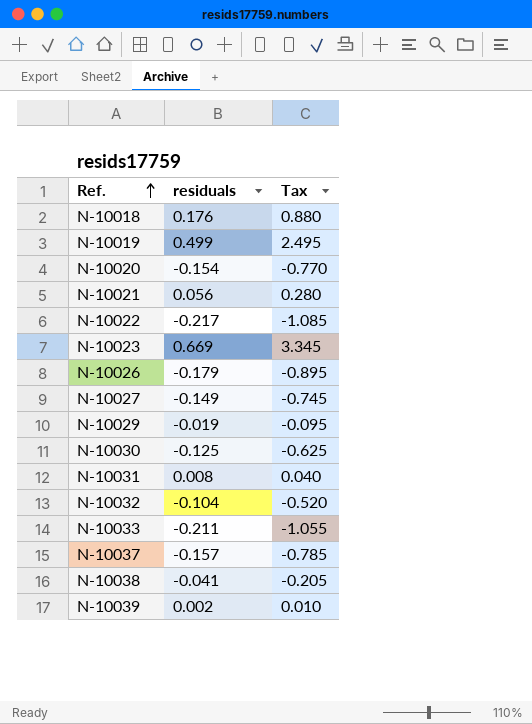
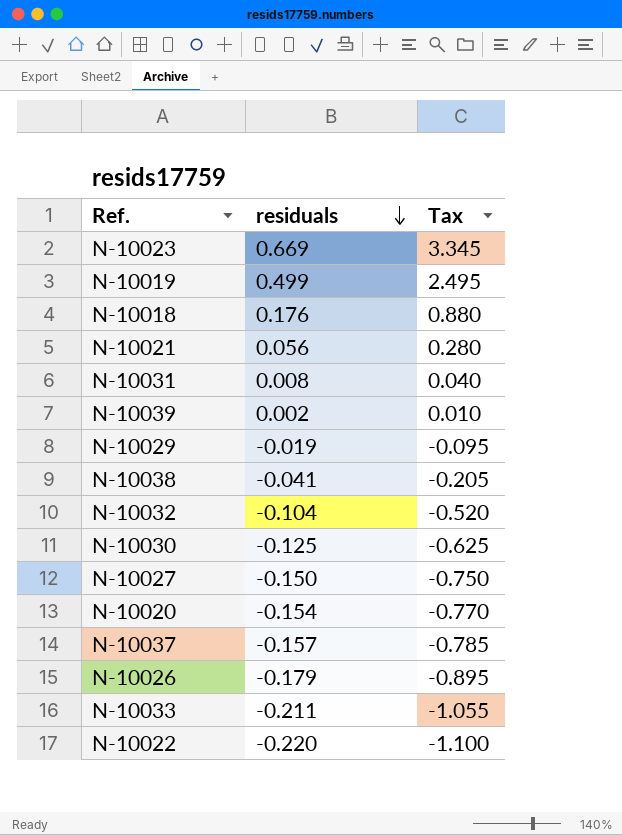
row order: Ref. ascending -> residuals descending
N-10027 | residuals: -0.149 -> -0.150
N-10027 | Tax: -0.745 -> -0.750
N-10022 | residuals: -0.217 -> -0.220
N-10022 | Tax: -1.085 -> -1.100

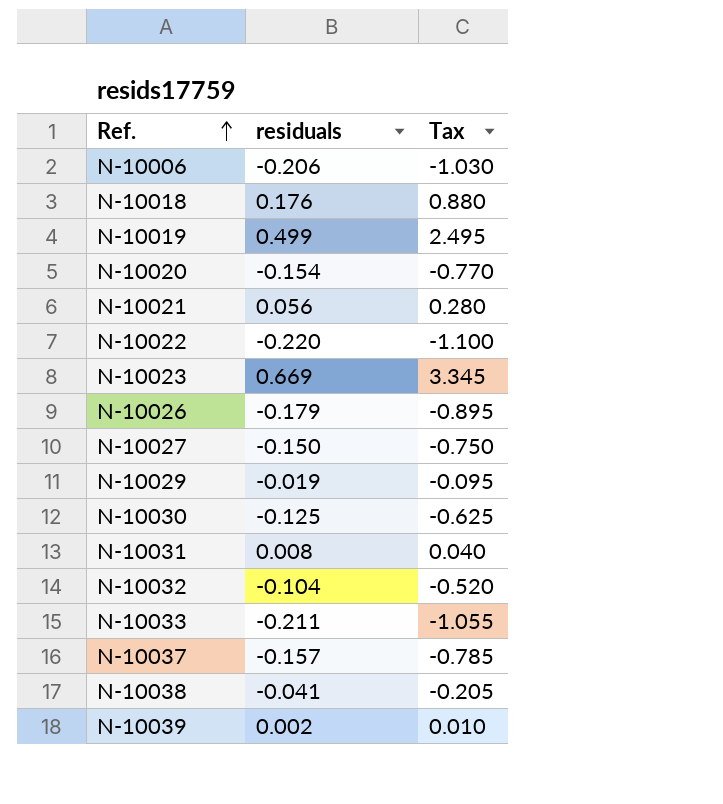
row order: residuals descending -> Ref. ascending
row N-10006: none -> -0.206 | -1.030

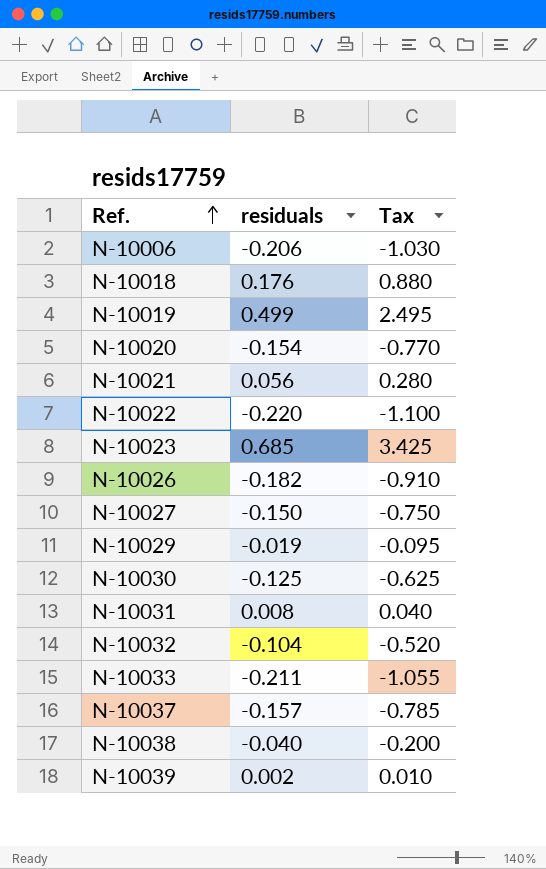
N-10023 | residuals: 0.669 -> 0.685
N-10023 | Tax: 3.345 -> 3.425
N-10026 | residuals: -0.179 -> -0.182
N-10026 | Tax: -0.895 -> -0.910
N-10038 | residuals: -0.041 -> -0.040
N-10038 | Tax: -0.205 -> -0.200

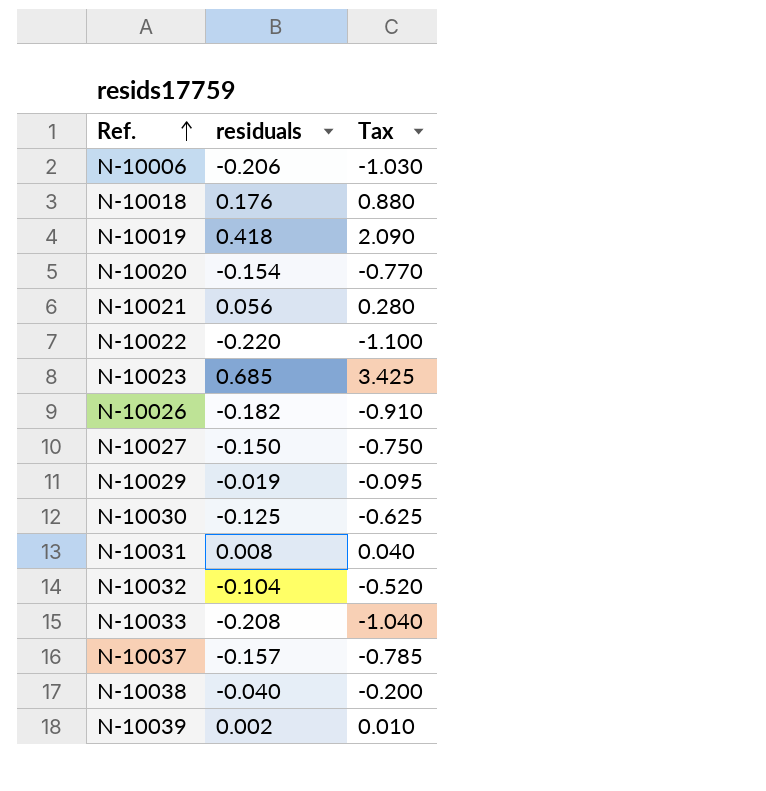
N-10019 | residuals: 0.499 -> 0.418
N-10019 | Tax: 2.495 -> 2.090
N-10033 | residuals: -0.211 -> -0.208
N-10033 | Tax: -1.055 -> -1.040

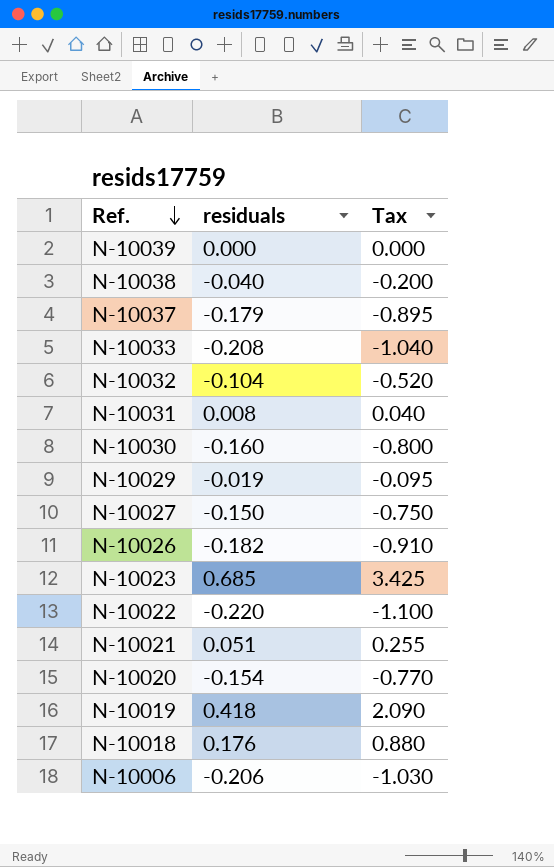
row order: Ref. ascending -> Ref. descending
N-10039 | residuals: 0.002 -> 0.000
N-10039 | Tax: 0.010 -> 0.000
N-10037 | residuals: -0.157 -> -0.179
N-10037 | Tax: -0.785 -> -0.895
N-10030 | residuals: -0.125 -> -0.160
N-10030 | Tax: -0.625 -> -0.800
N-10021 | residuals: 0.056 -> 0.051
N-10021 | Tax: 0.280 -> 0.255

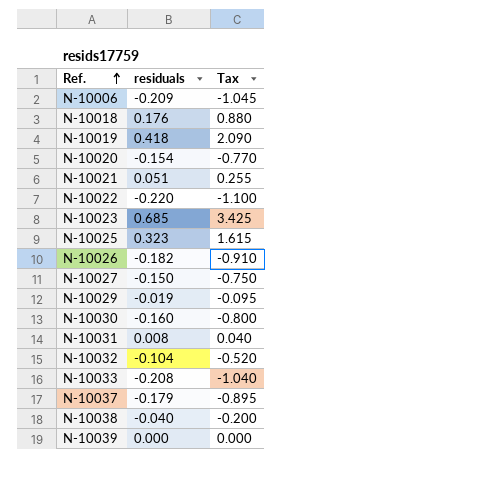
row order: Ref. descending -> Ref. ascending
N-10006 | residuals: -0.206 -> -0.209
N-10006 | Tax: -1.030 -> -1.045
row N-10025: none -> 0.323 | 1.615

